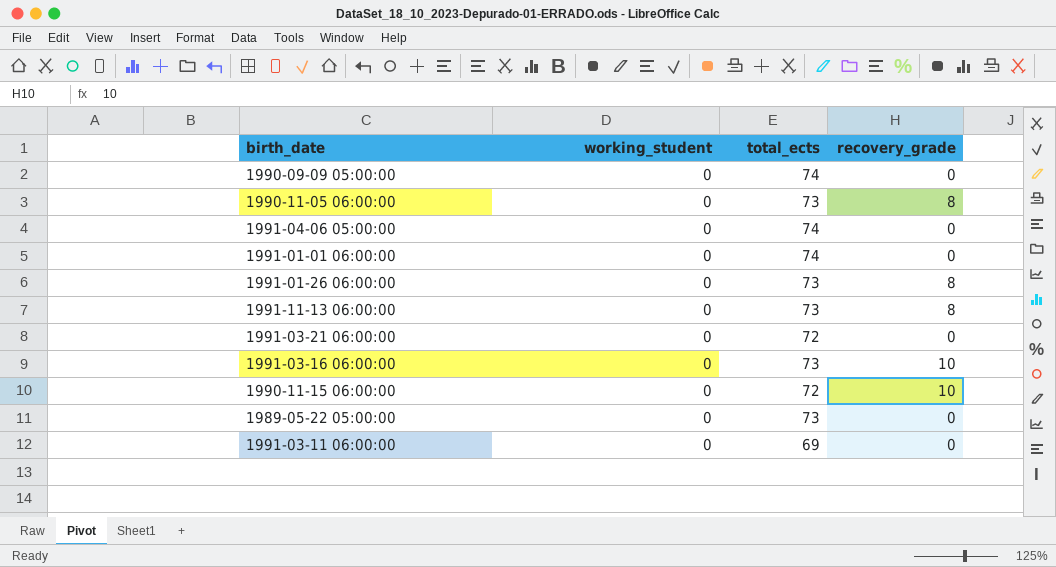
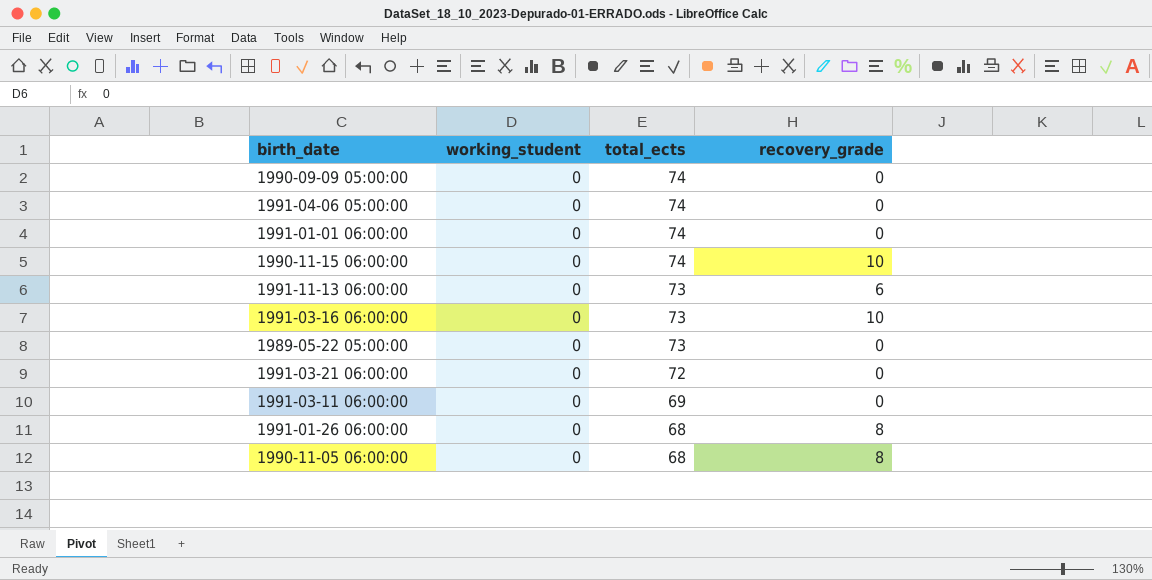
row order: none -> total_ects descending
1990-11-15 06:00:00 | total_ects: 72 -> 74
1991-11-13 06:00:00 | recovery_grade: 8 -> 6
1991-01-26 06:00:00 | total_ects: 73 -> 68
1990-11-05 06:00:00 | total_ects: 73 -> 68

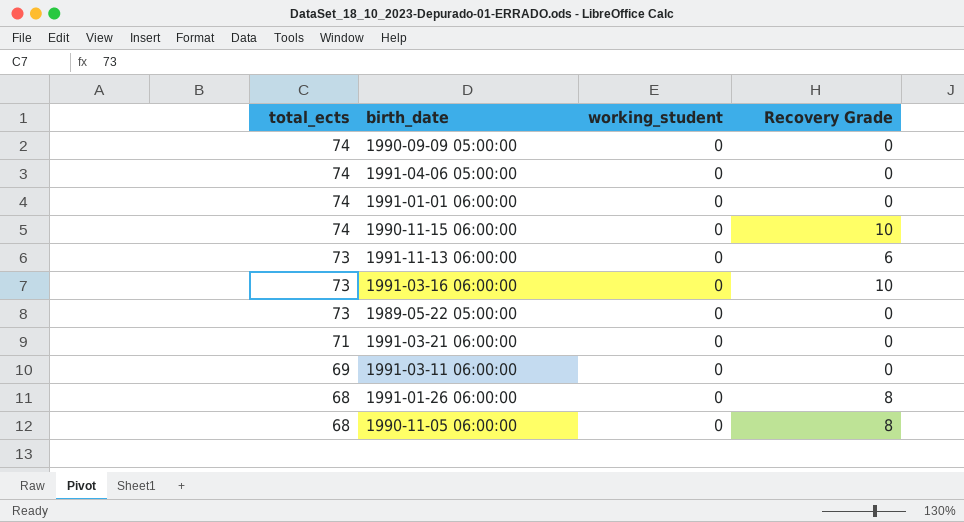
column total_ects | position: 3 -> 1
column name: recovery_grade -> Recovery Grade
1991-03-21 06:00:00 | total_ects: 72 -> 71

